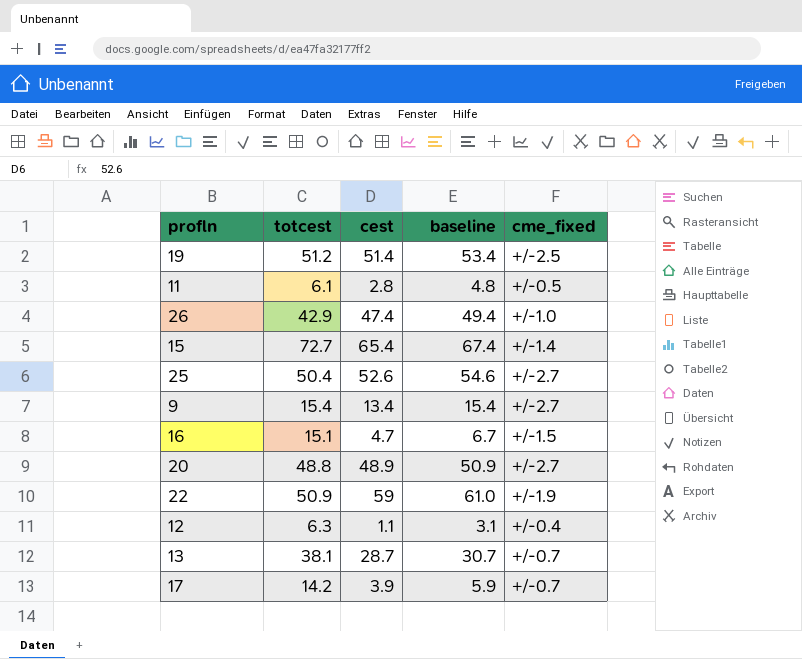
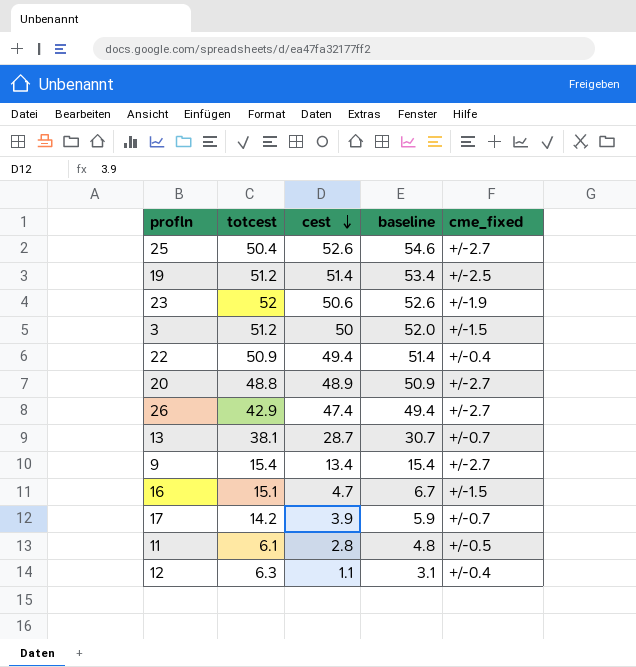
row order: none -> cest descending
row 15: 72.7 | 65.4 | 67.4 | +/-1.4 -> none
row 23: none -> 52 | 50.6 | 52.6 | +/-1.9
row 3: none -> 51.2 | 50 | 52.0 | +/-1.5
22 | cest: 59 -> 49.4
22 | baseline: 61.0 -> 51.4
22 | cme_fixed: +/-1.9 -> +/-0.4
26 | cme_fixed: +/-1.0 -> +/-2.7

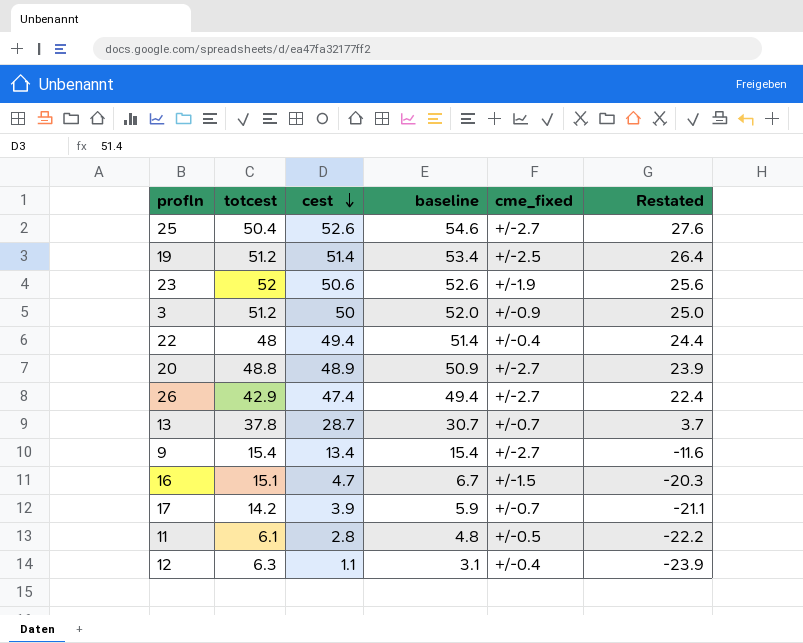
column Restated | formula: none -> [cest] - 25
3 | cme_fixed: +/-1.5 -> +/-0.9
22 | totcest: 50.9 -> 48
13 | totcest: 38.1 -> 37.8

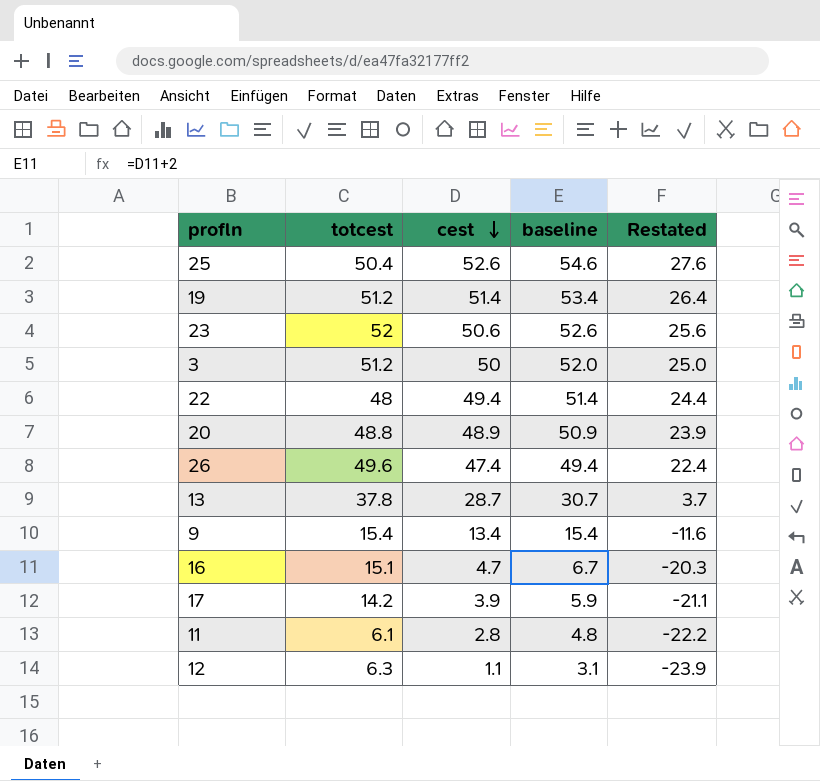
column cme_fixed | position: 5 -> none
26 | totcest: 42.9 -> 49.6

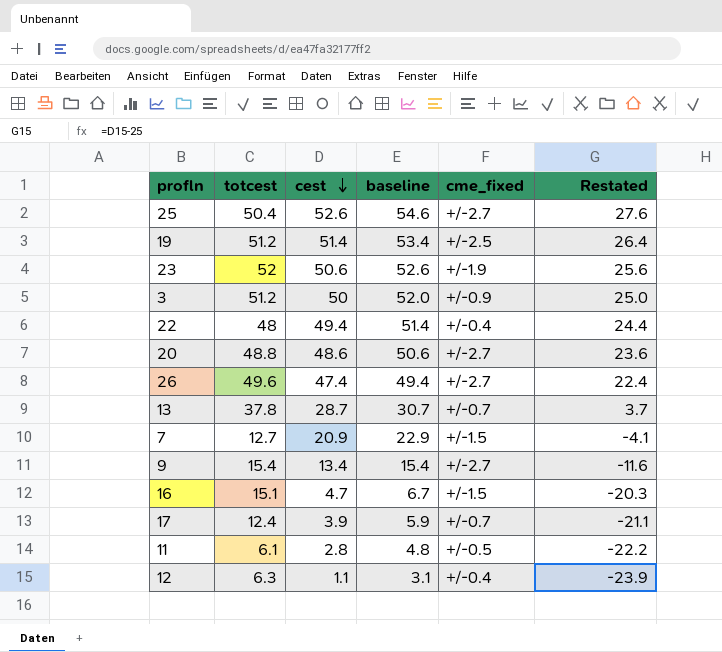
column cme_fixed | position: none -> 5
20 | cest: 48.9 -> 48.6
20 | baseline: 50.9 -> 50.6
20 | Restated: 23.9 -> 23.6
row 7: none -> 12.7 | 20.9 | 22.9 | +/-1.5 | -4.1
17 | totcest: 14.2 -> 12.4

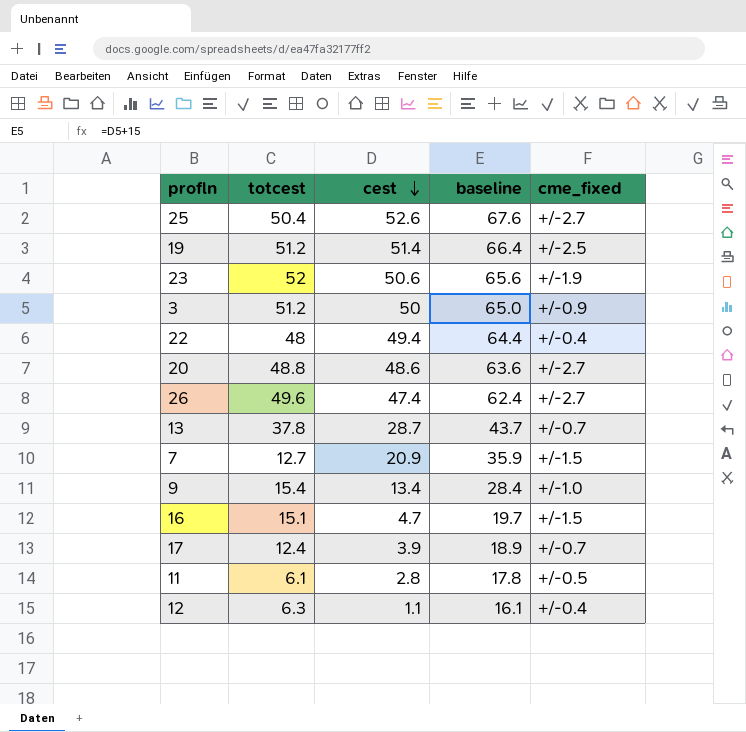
column Restated | formula: [cest] - 25 -> none
column baseline | formula: [cest] + 2 -> [cest] + 15
9 | cme_fixed: +/-2.7 -> +/-1.0

